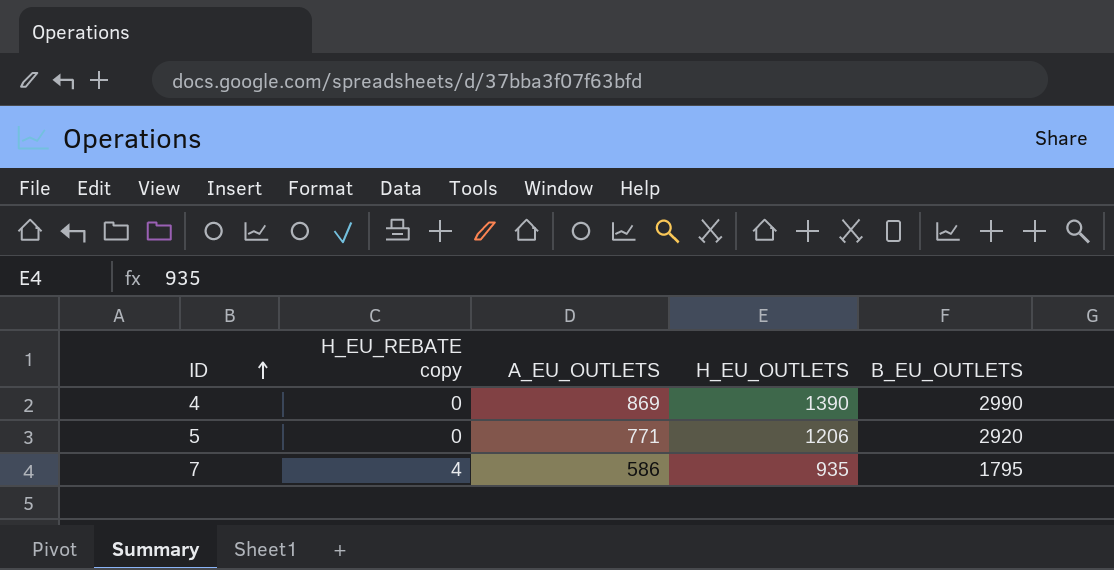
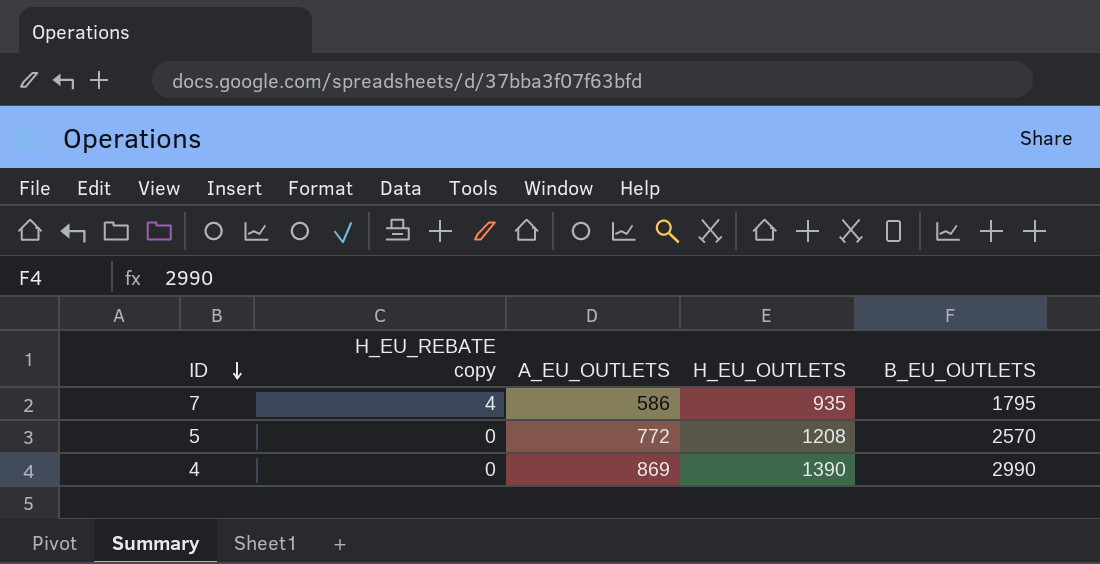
row order: ID ascending -> ID descending
5 | A_EU_OUTLETS: 771 -> 772
5 | H_EU_OUTLETS: 1206 -> 1208
5 | B_EU_OUTLETS: 2920 -> 2570

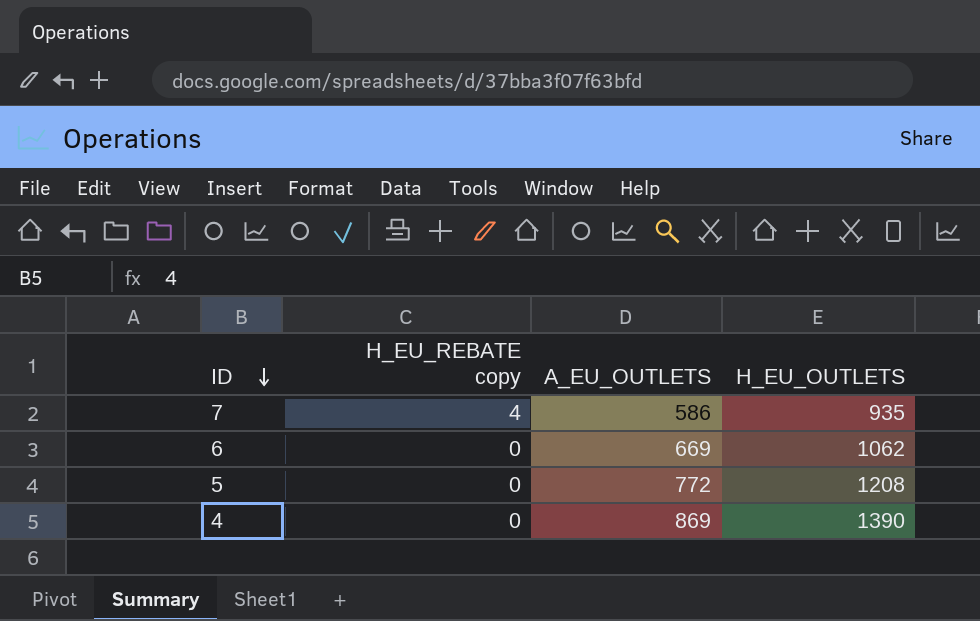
column B_EU_OUTLETS | position: 5 -> none
row 6: none -> 0 | 669 | 1062

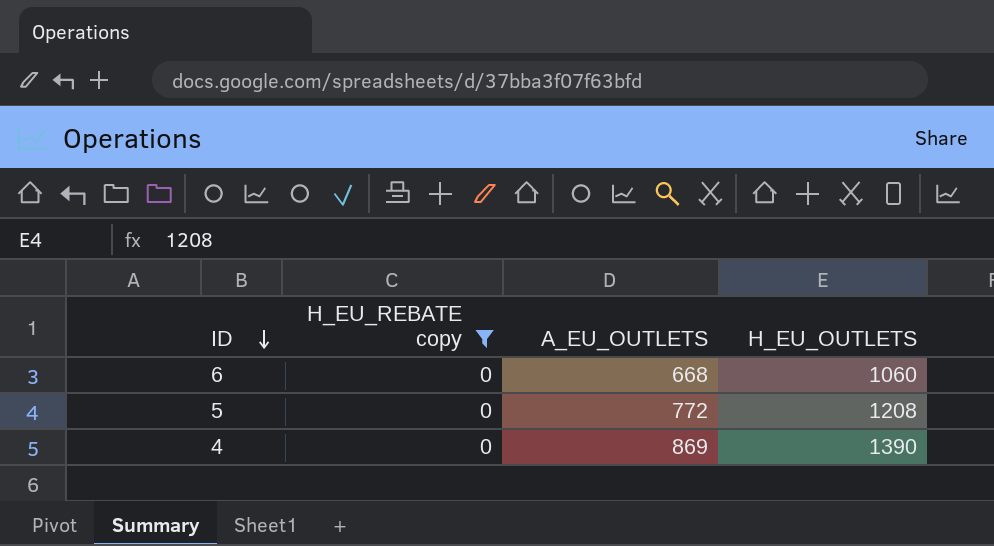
filter: none -> H_EU_REBATE copy = 0
6 | A_EU_OUTLETS: 669 -> 668
6 | H_EU_OUTLETS: 1062 -> 1060

